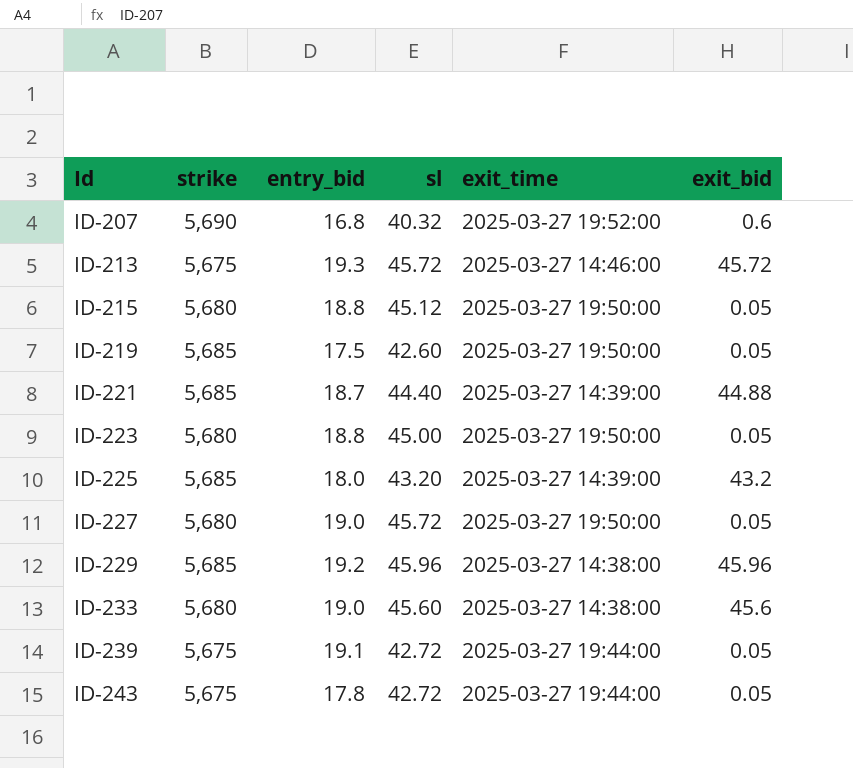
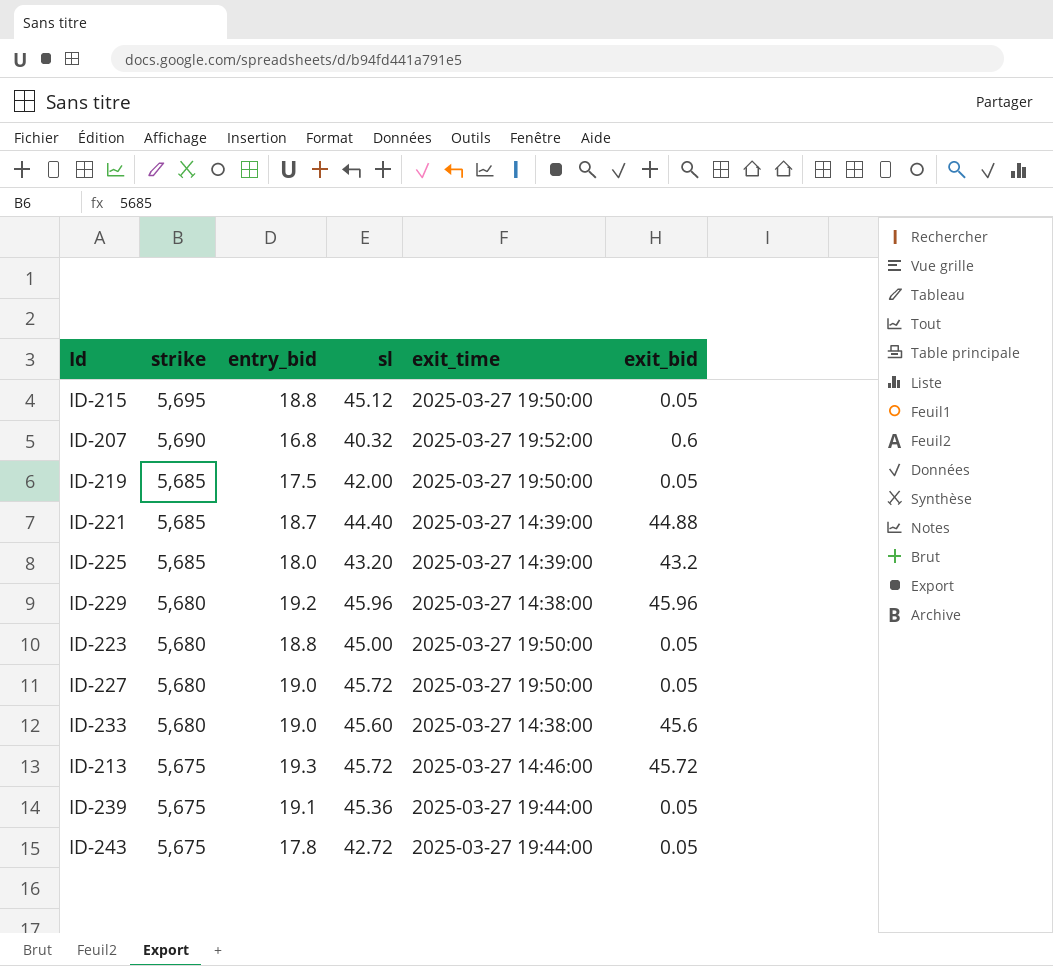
row order: Id ascending -> strike descending
ID-215 | strike: 5,680 -> 5,695
ID-219 | sl: 42.60 -> 42.00
ID-229 | strike: 5,685 -> 5,680
ID-239 | sl: 42.72 -> 45.36

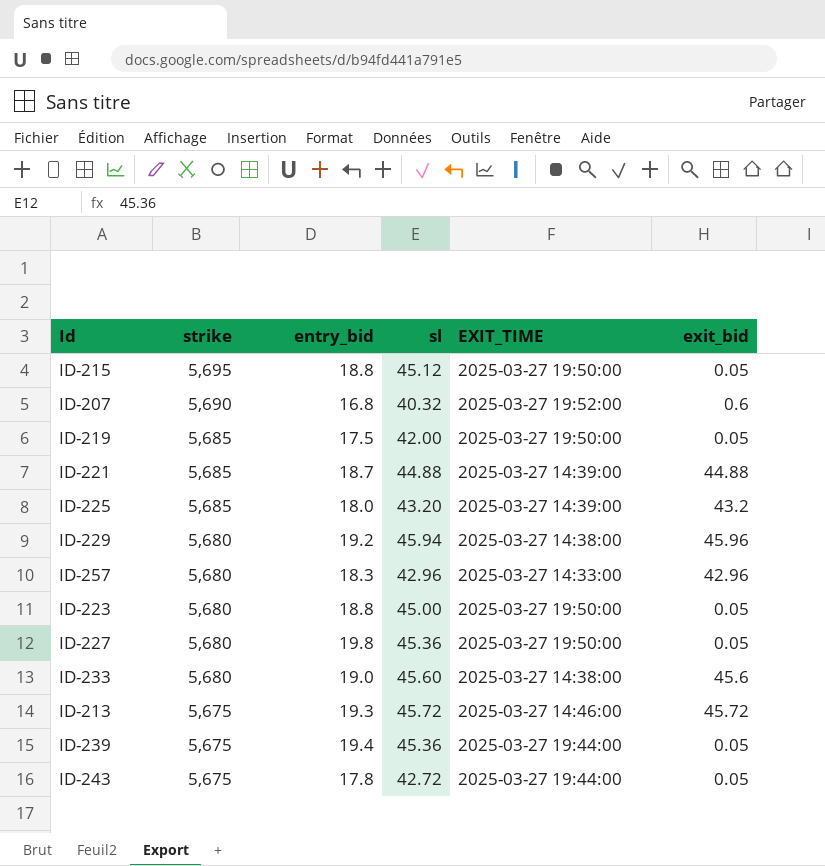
column name: exit_time -> EXIT_TIME
ID-221 | sl: 44.40 -> 44.88
ID-229 | sl: 45.96 -> 45.94
row ID-257: none -> 5,680 | 18.3 | 42.96 | 2025-03-27 14:33:00 | 42.96
ID-227 | entry_bid: 19.0 -> 19.8
ID-227 | sl: 45.72 -> 45.36
ID-239 | entry_bid: 19.1 -> 19.4

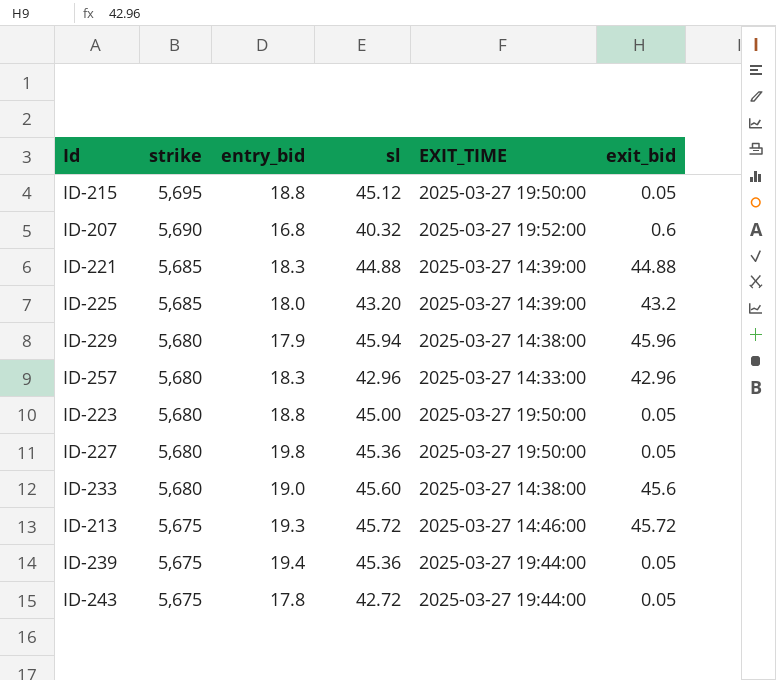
row ID-219: 5,685 | 17.5 | 42.00 | 2025-03-27 19:50:00 | 0.05 -> none
ID-221 | entry_bid: 18.7 -> 18.3
ID-229 | entry_bid: 19.2 -> 17.9

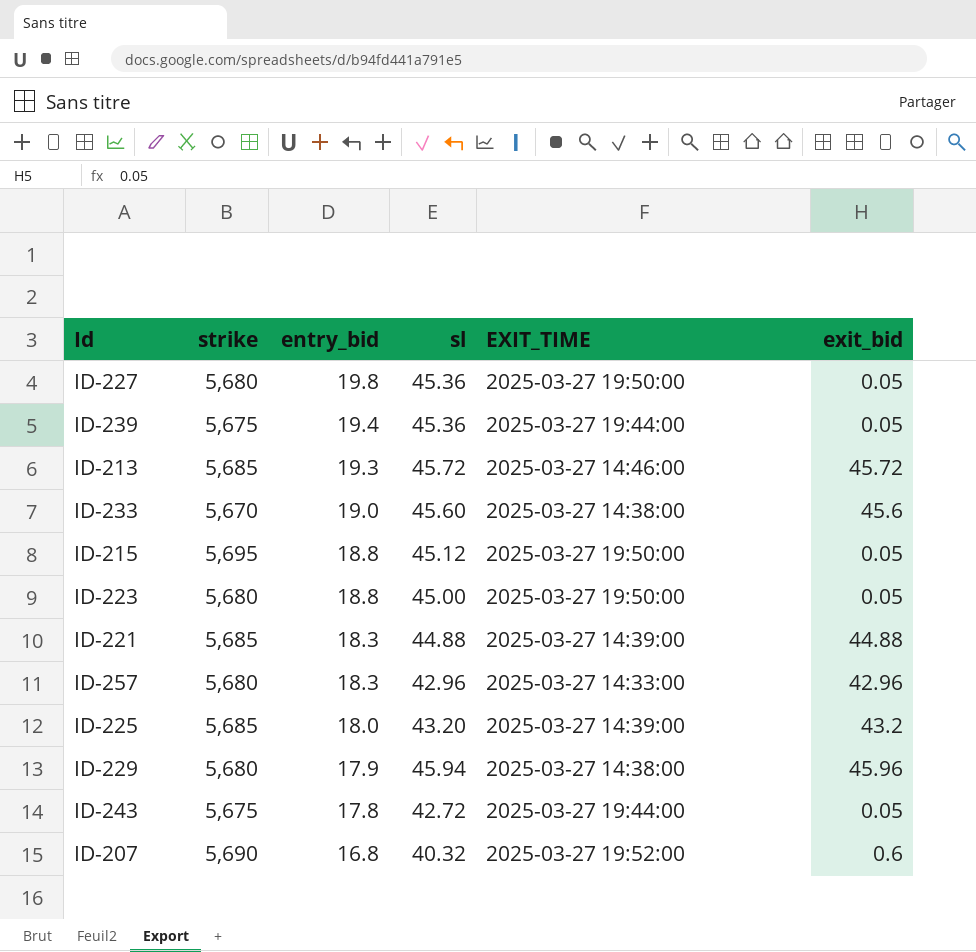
row order: strike descending -> entry_bid descending
ID-213 | strike: 5,675 -> 5,685
ID-233 | strike: 5,680 -> 5,670

